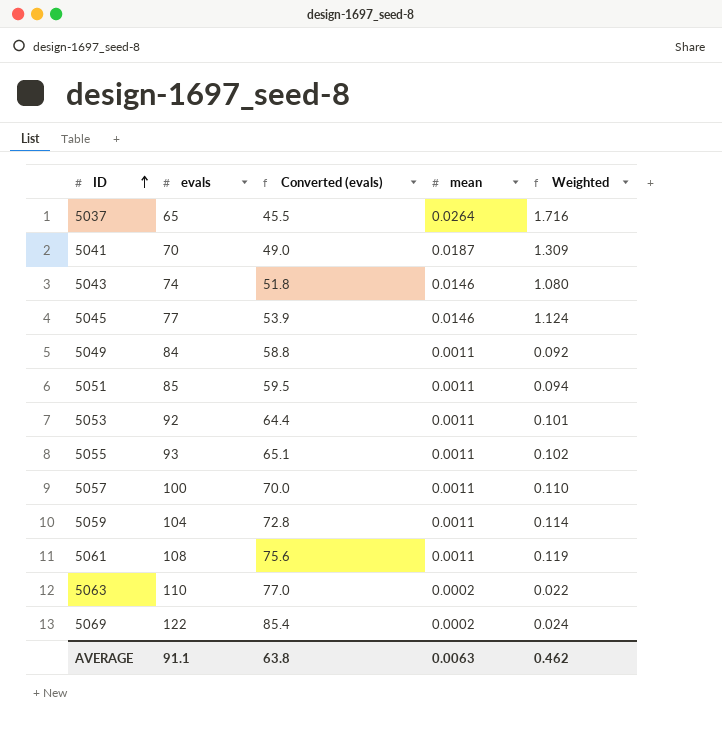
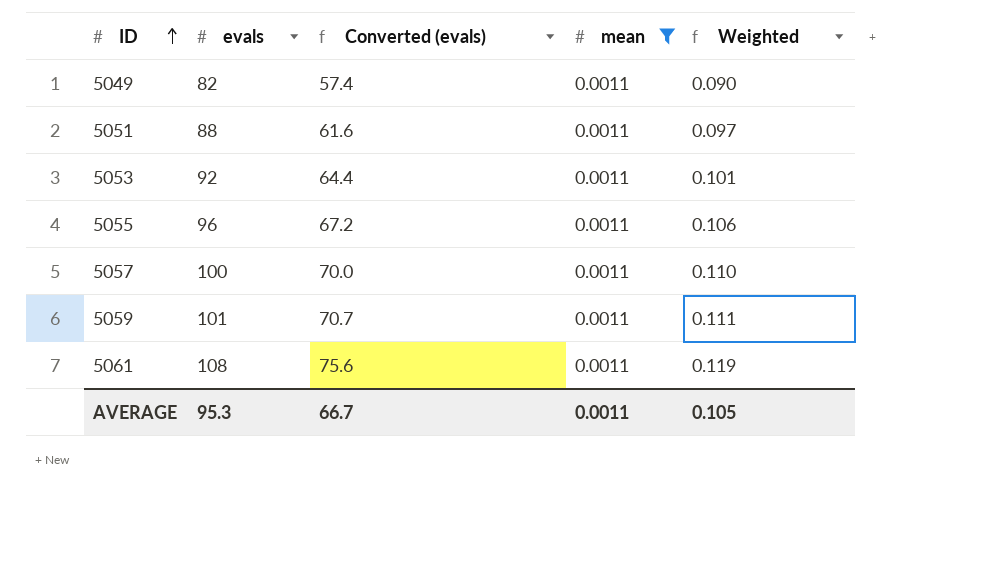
filter: none -> mean = 0.0011
5049 | evals: 84 -> 82
5049 | Converted (evals): 58.8 -> 57.4
5049 | Weighted: 0.092 -> 0.090
5051 | evals: 85 -> 88
5051 | Converted (evals): 59.5 -> 61.6
5051 | Weighted: 0.094 -> 0.097
5055 | evals: 93 -> 96
5055 | Converted (evals): 65.1 -> 67.2
5055 | Weighted: 0.102 -> 0.106
5059 | evals: 104 -> 101
5059 | Converted (evals): 72.8 -> 70.7
5059 | Weighted: 0.114 -> 0.111
AVERAGE | evals: 91.1 -> 95.3
AVERAGE | Converted (evals): 63.8 -> 66.7
AVERAGE | mean: 0.0063 -> 0.0011
AVERAGE | Weighted: 0.462 -> 0.105

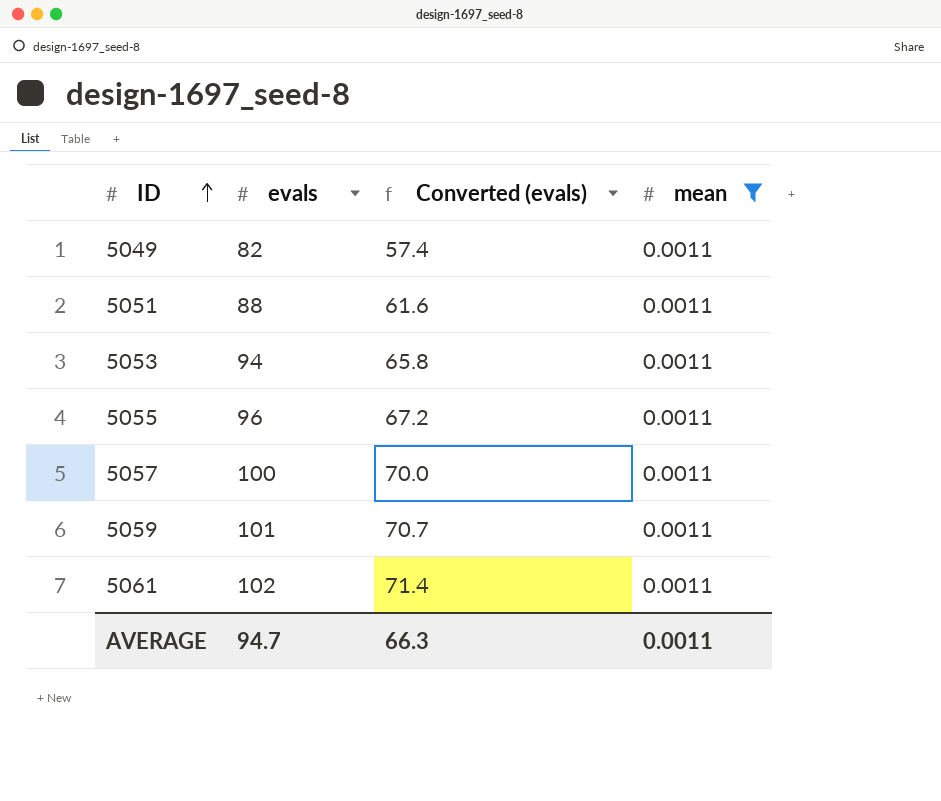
column Weighted | formula: [evals] * [mean] -> none
5053 | evals: 92 -> 94
5053 | Converted (evals): 64.4 -> 65.8
5061 | evals: 108 -> 102
5061 | Converted (evals): 75.6 -> 71.4
AVERAGE | evals: 95.3 -> 94.7
AVERAGE | Converted (evals): 66.7 -> 66.3

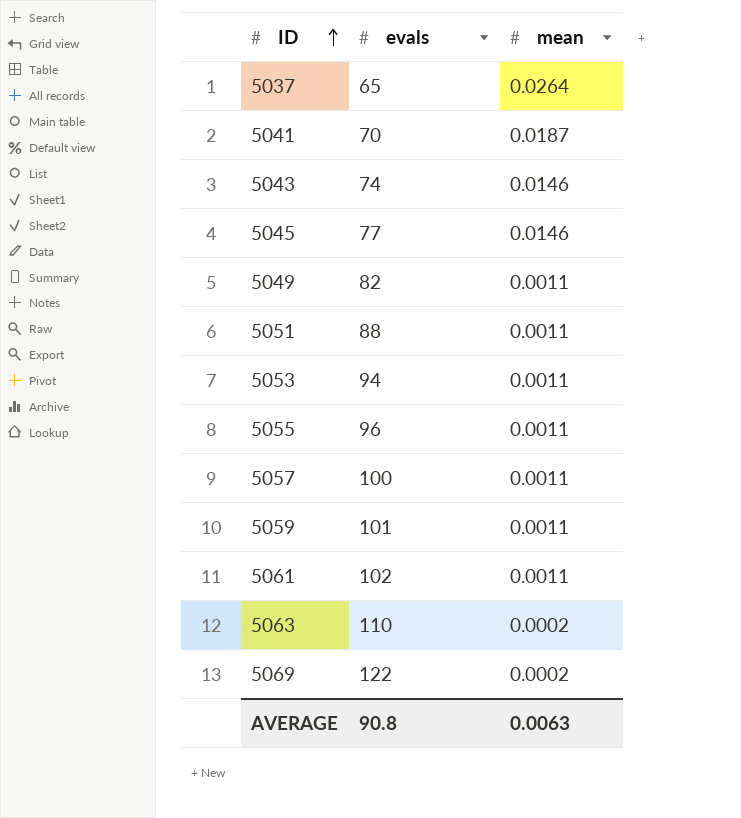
filter: mean = 0.0011 -> none
column Converted (evals) | formula: [evals] * 0.7 -> none
AVERAGE | evals: 94.7 -> 90.8
AVERAGE | mean: 0.0011 -> 0.0063

